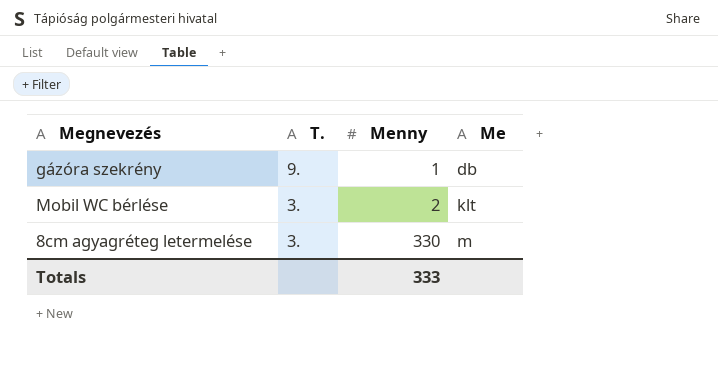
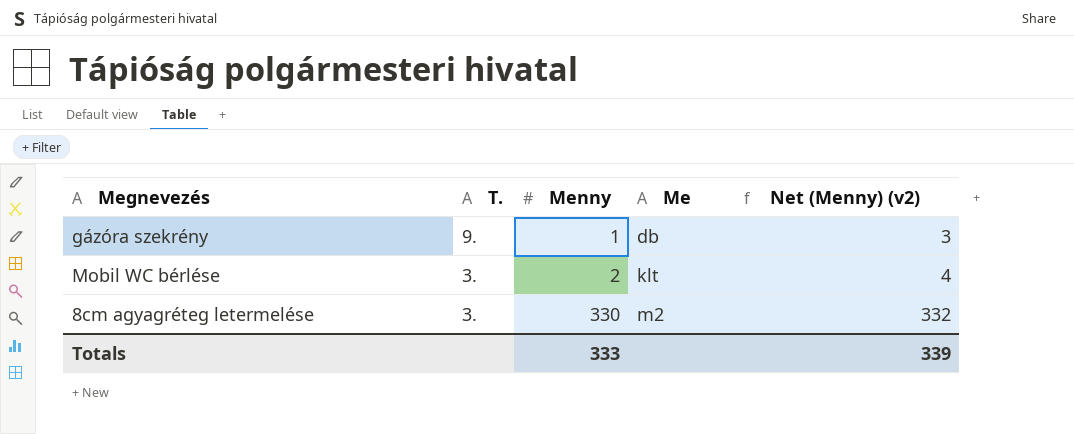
column Net (Menny) (v2) | formula: none -> [Menny] + 2
8cm agyagréteg letermelése | Me: m -> m2

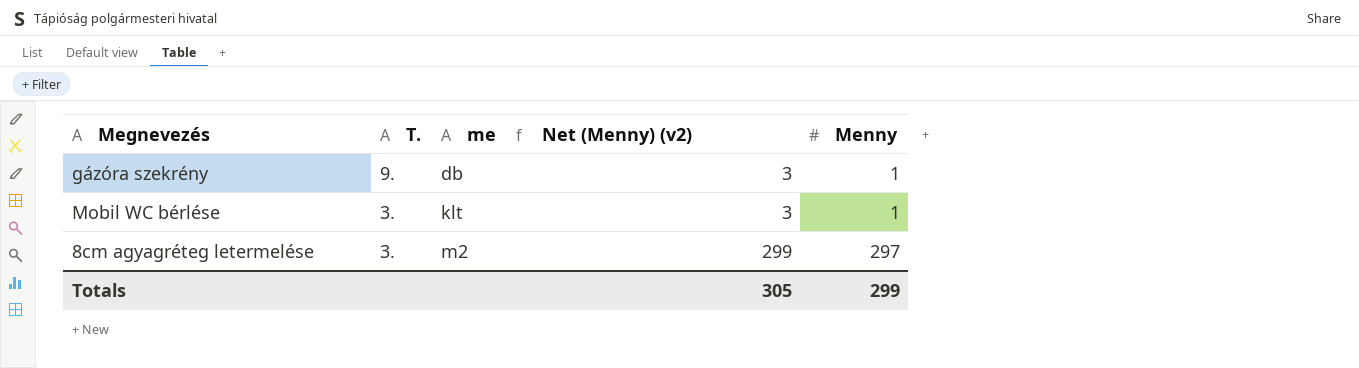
column name: Me -> me
column Menny | position: 3 -> 5
Mobil WC bérlése | Net (Menny) (v2): 4 -> 3
Mobil WC bérlése | Menny: 2 -> 1
8cm agyagréteg letermelése | Net (Menny) (v2): 332 -> 299
8cm agyagréteg letermelése | Menny: 330 -> 297
Totals | Net (Menny) (v2): 339 -> 305
Totals | Menny: 333 -> 299

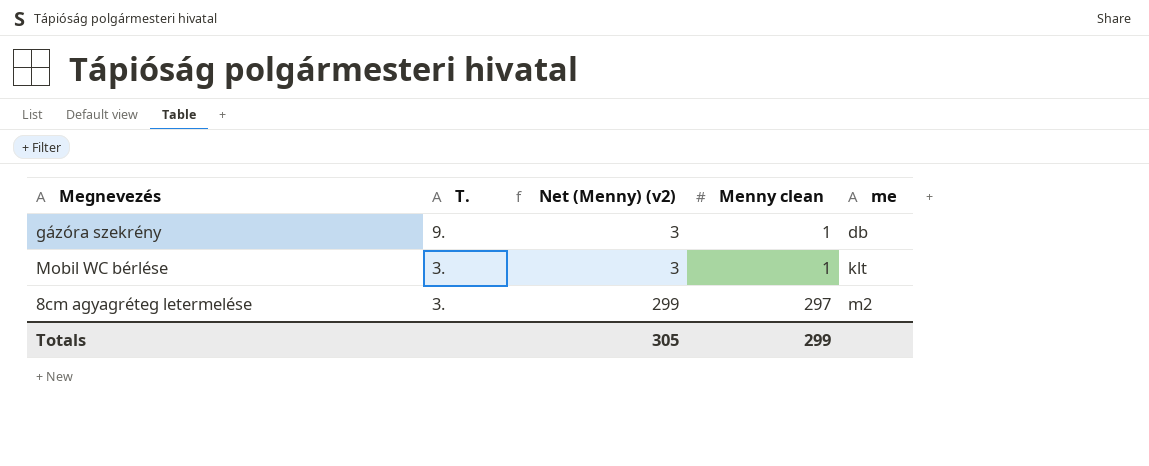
column name: Menny -> Menny clean
column me | position: 3 -> 5

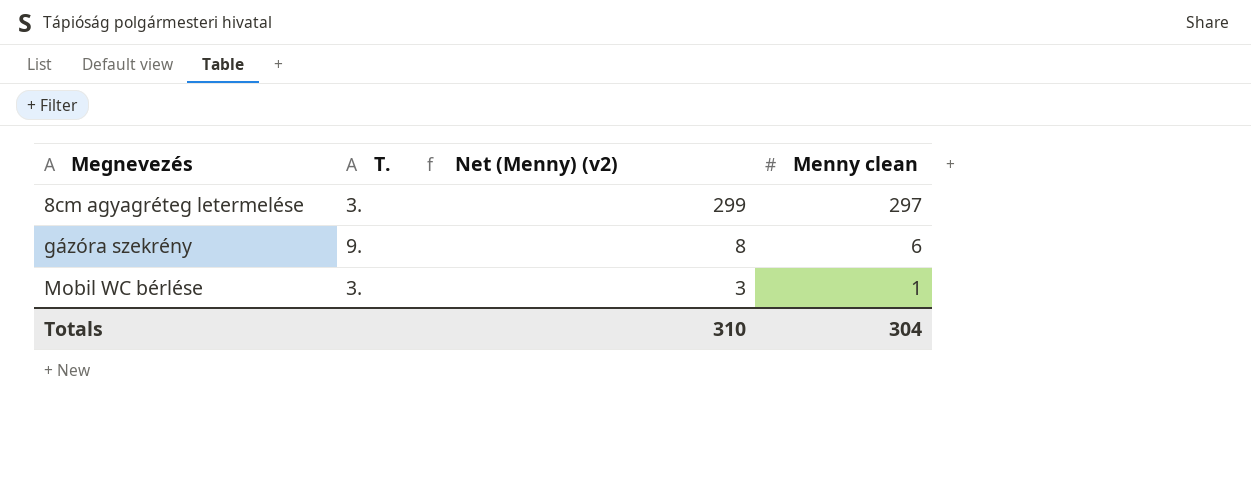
row order: T. descending -> Megnevezés ascending
column me | position: 5 -> none
gázóra szekrény | Net (Menny) (v2): 3 -> 8
gázóra szekrény | Menny clean: 1 -> 6
Totals | Net (Menny) (v2): 305 -> 310
Totals | Menny clean: 299 -> 304

